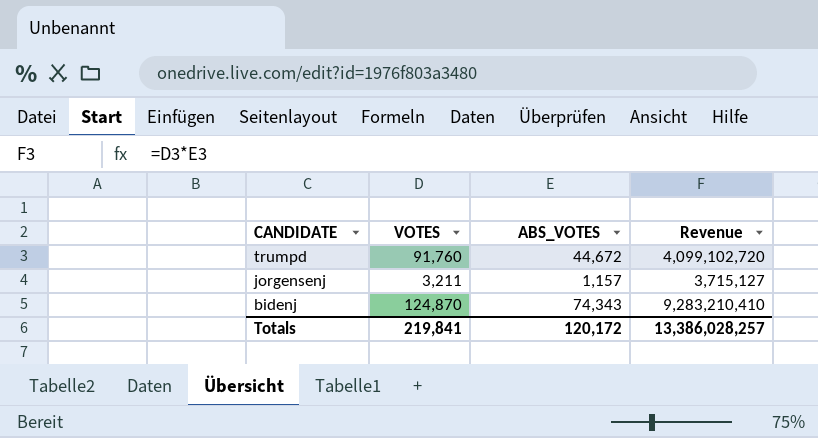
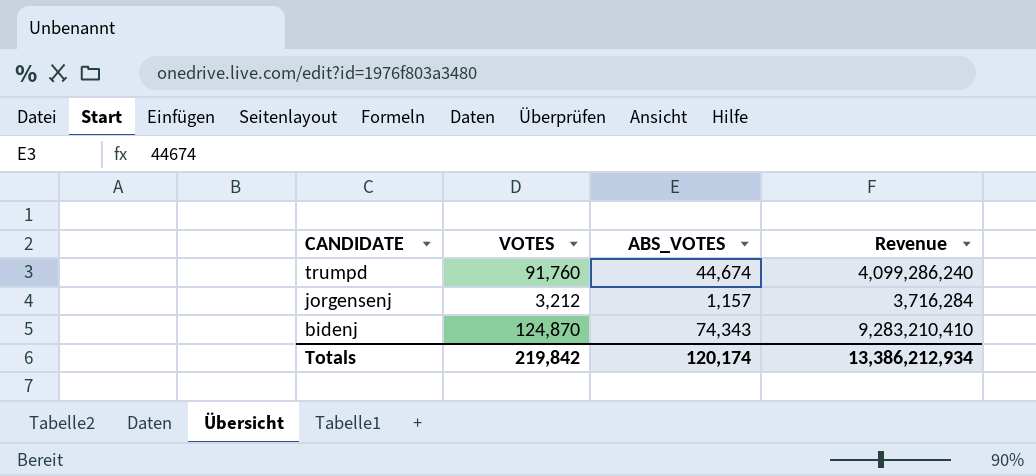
trumpd | ABS_VOTES: 44,672 -> 44,674
trumpd | Revenue: 4,099,102,720 -> 4,099,286,240
jorgensenj | VOTES: 3,211 -> 3,212
jorgensenj | Revenue: 3,715,127 -> 3,716,284
Totals | VOTES: 219,841 -> 219,842
Totals | ABS_VOTES: 120,172 -> 120,174
Totals | Revenue: 13,386,028,257 -> 13,386,212,934

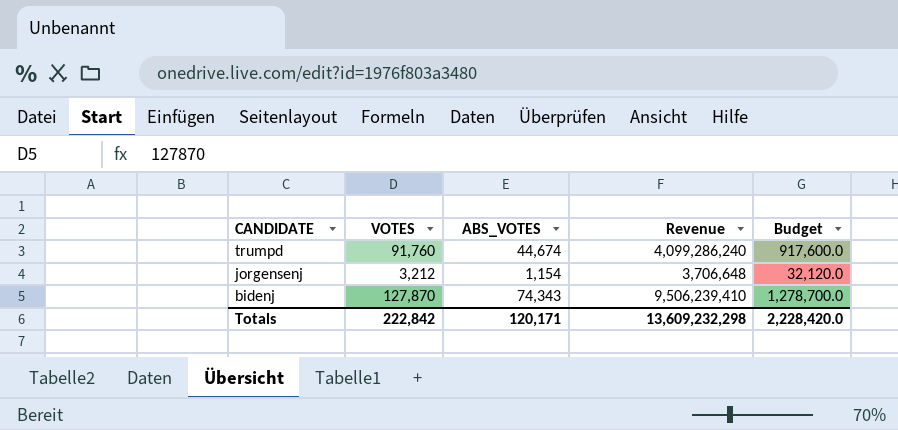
column Budget | formula: none -> [VOTES] * 10
jorgensenj | ABS_VOTES: 1,157 -> 1,154
jorgensenj | Revenue: 3,716,284 -> 3,706,648
bidenj | VOTES: 124,870 -> 127,870
bidenj | Revenue: 9,283,210,410 -> 9,506,239,410
Totals | VOTES: 219,842 -> 222,842
Totals | ABS_VOTES: 120,174 -> 120,171
Totals | Revenue: 13,386,212,934 -> 13,609,232,298

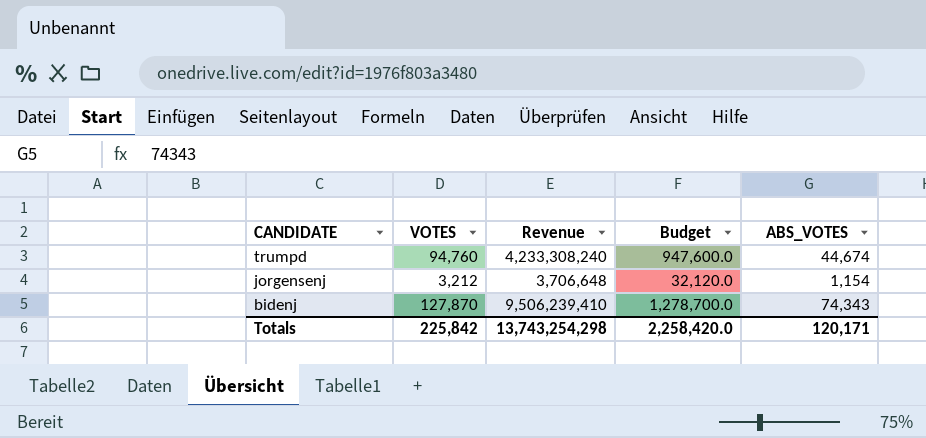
column ABS_VOTES | position: 3 -> 5
trumpd | VOTES: 91,760 -> 94,760
trumpd | Revenue: 4,099,286,240 -> 4,233,308,240
trumpd | Budget: 917,600.0 -> 947,600.0
Totals | VOTES: 222,842 -> 225,842
Totals | Revenue: 13,609,232,298 -> 13,743,254,298
Totals | Budget: 2,228,420.0 -> 2,258,420.0

